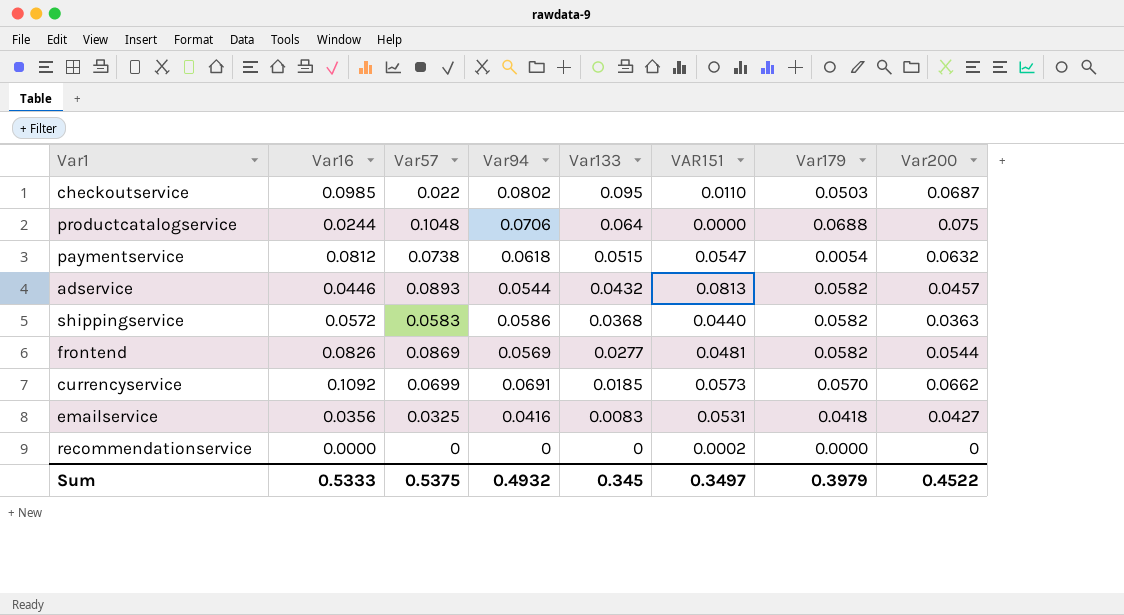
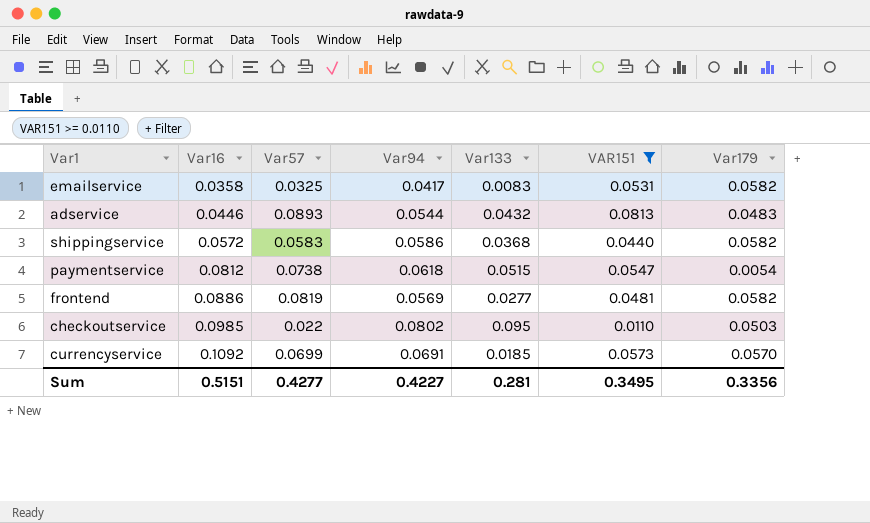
filter: none -> VAR151 >= 0.0110
row order: Var133 descending -> Var16 ascending
column Var200 | position: 8 -> none
emailservice | Var16: 0.0356 -> 0.0358
emailservice | Var94: 0.0416 -> 0.0417
emailservice | Var179: 0.0418 -> 0.0582
adservice | Var179: 0.0582 -> 0.0483
frontend | Var16: 0.0826 -> 0.0886
frontend | Var57: 0.0869 -> 0.0819
Sum | Var16: 0.5333 -> 0.5151
Sum | Var57: 0.5375 -> 0.4277
Sum | Var94: 0.4932 -> 0.4227
Sum | Var133: 0.345 -> 0.281
Sum | VAR151: 0.3497 -> 0.3495
Sum | Var179: 0.3979 -> 0.3356

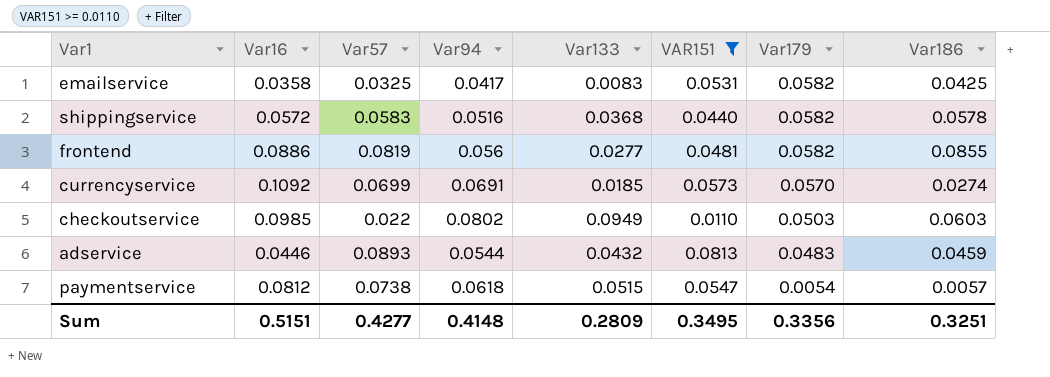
row order: Var16 ascending -> Var179 descending
column Var186 | position: none -> 8
shippingservice | Var94: 0.0586 -> 0.0516
frontend | Var94: 0.0569 -> 0.056
checkoutservice | Var133: 0.095 -> 0.0949
Sum | Var94: 0.4227 -> 0.4148
Sum | Var133: 0.281 -> 0.2809

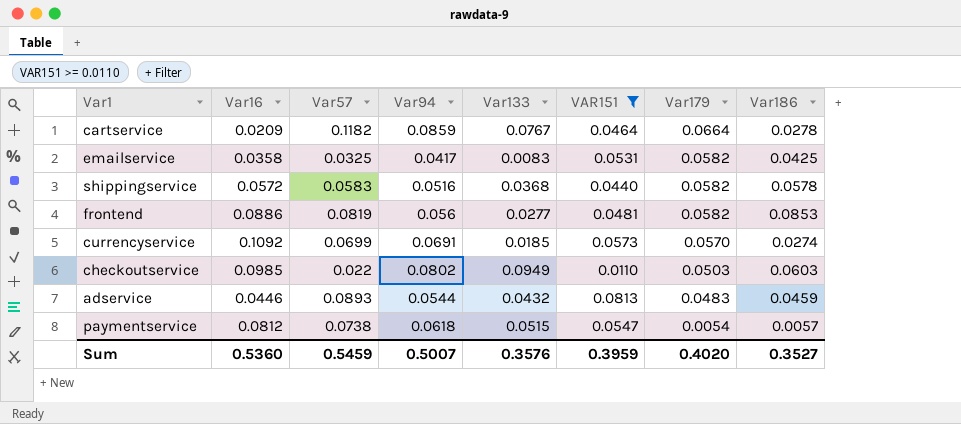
row cartservice: none -> 0.0209 | 0.1182 | 0.0859 | 0.0767 | 0.0464 | 0.0664 | 0.0278
frontend | Var186: 0.0855 -> 0.0853
Sum | Var16: 0.5151 -> 0.5360
Sum | Var57: 0.4277 -> 0.5459
Sum | Var94: 0.4148 -> 0.5007
Sum | Var133: 0.2809 -> 0.3576
Sum | VAR151: 0.3495 -> 0.3959
Sum | Var179: 0.3356 -> 0.4020
Sum | Var186: 0.3251 -> 0.3527

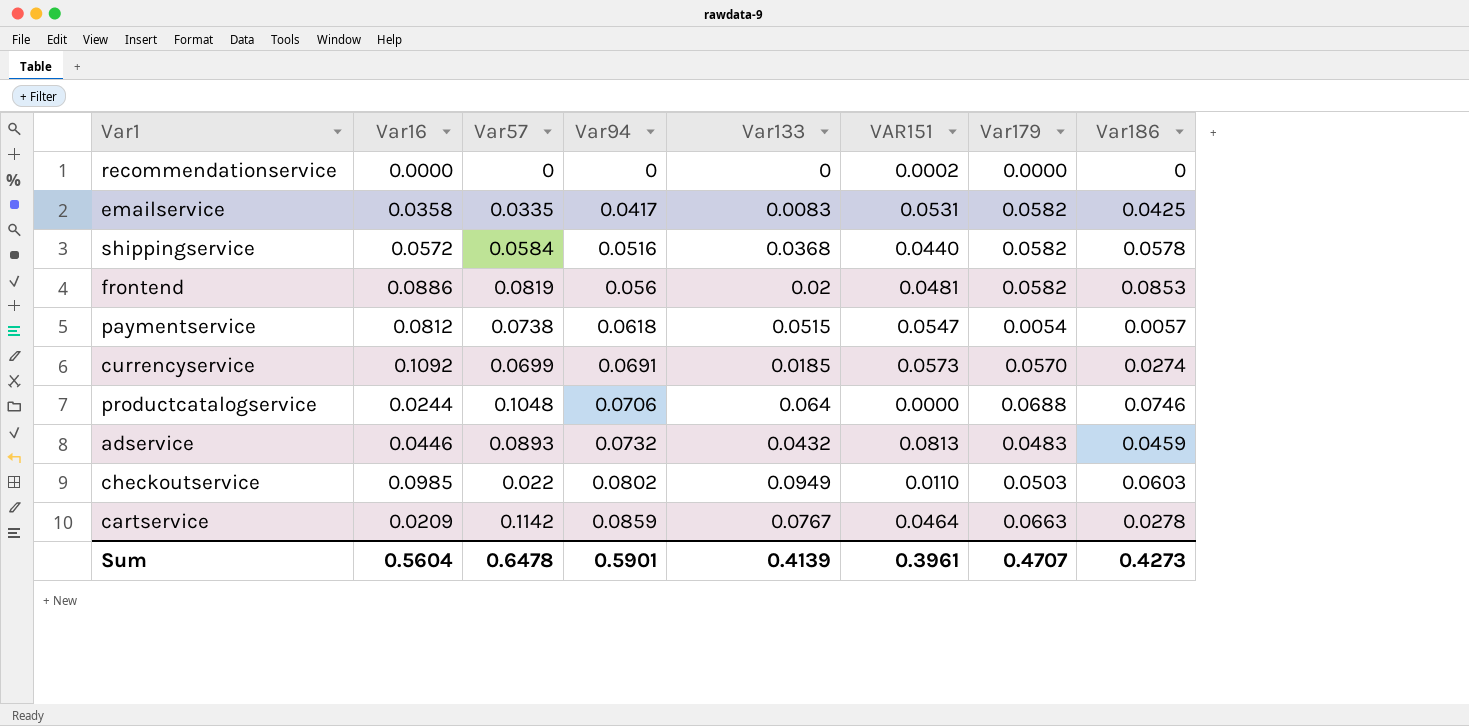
filter: VAR151 >= 0.0110 -> none
row order: Var179 descending -> Var94 ascending
emailservice | Var57: 0.0325 -> 0.0335
shippingservice | Var57: 0.0583 -> 0.0584
frontend | Var133: 0.0277 -> 0.02
adservice | Var94: 0.0544 -> 0.0732
cartservice | Var57: 0.1182 -> 0.1142
cartservice | Var179: 0.0664 -> 0.0663
Sum | Var16: 0.5360 -> 0.5604
Sum | Var57: 0.5459 -> 0.6478
Sum | Var94: 0.5007 -> 0.5901
Sum | Var133: 0.3576 -> 0.4139
Sum | VAR151: 0.3959 -> 0.3961
Sum | Var179: 0.4020 -> 0.4707
Sum | Var186: 0.3527 -> 0.4273

